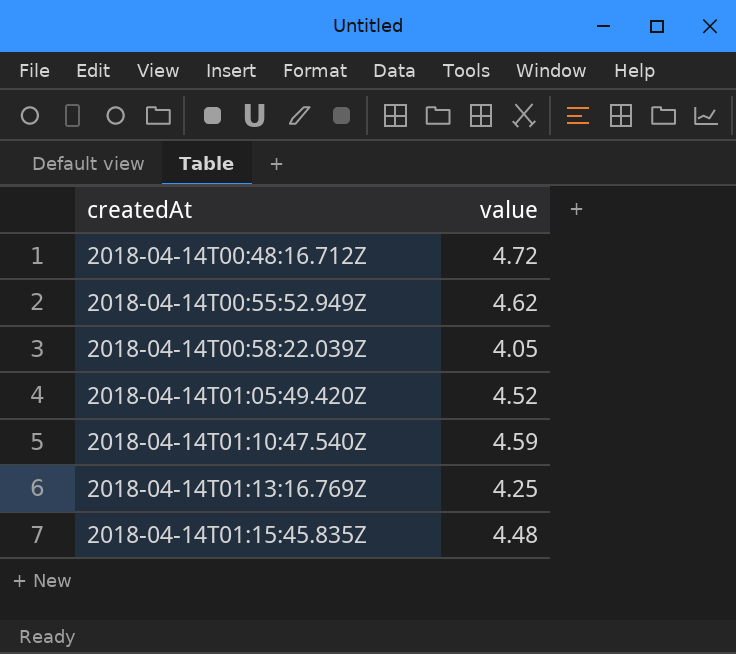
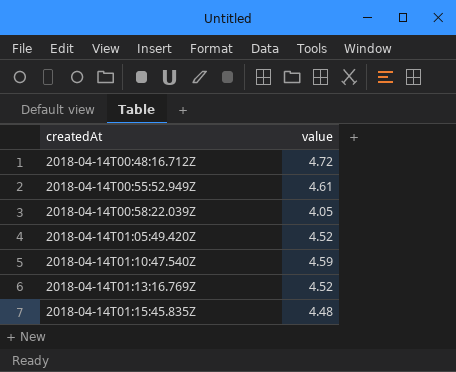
2018-04-14T00:55:52.949Z | value: 4.62 -> 4.61
2018-04-14T01:13:16.769Z | value: 4.25 -> 4.52

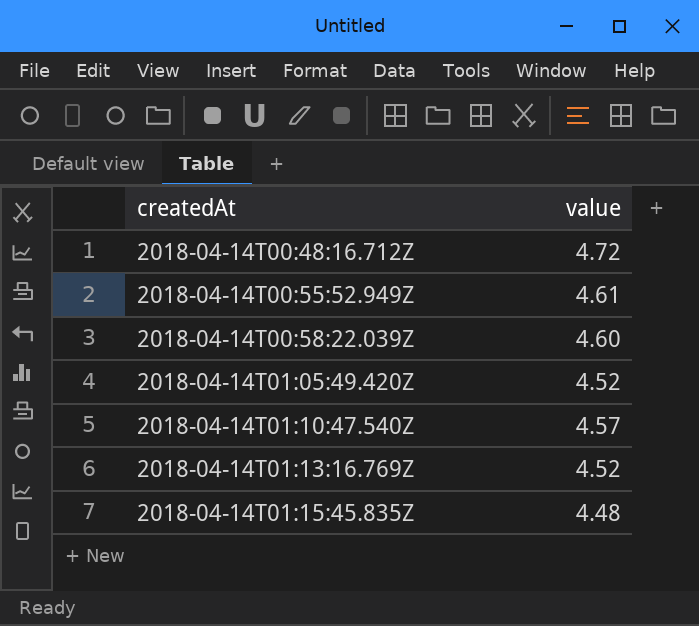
2018-04-14T00:58:22.039Z | value: 4.05 -> 4.60
2018-04-14T01:10:47.540Z | value: 4.59 -> 4.57

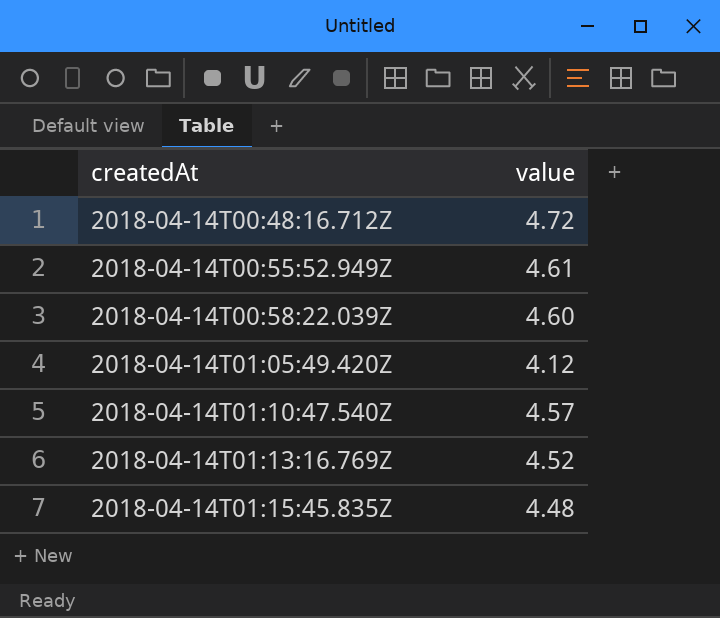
2018-04-14T01:05:49.420Z | value: 4.52 -> 4.12

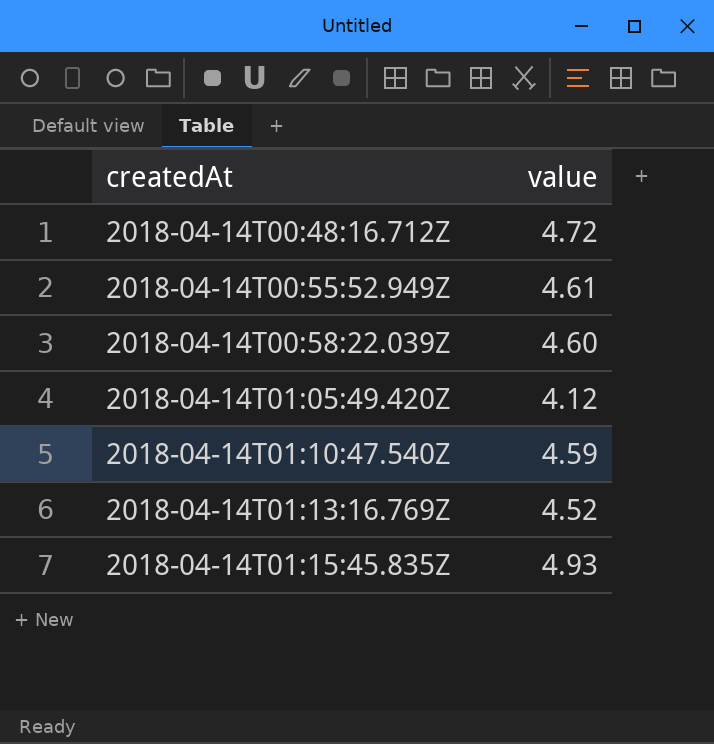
2018-04-14T01:10:47.540Z | value: 4.57 -> 4.59
2018-04-14T01:15:45.835Z | value: 4.48 -> 4.93

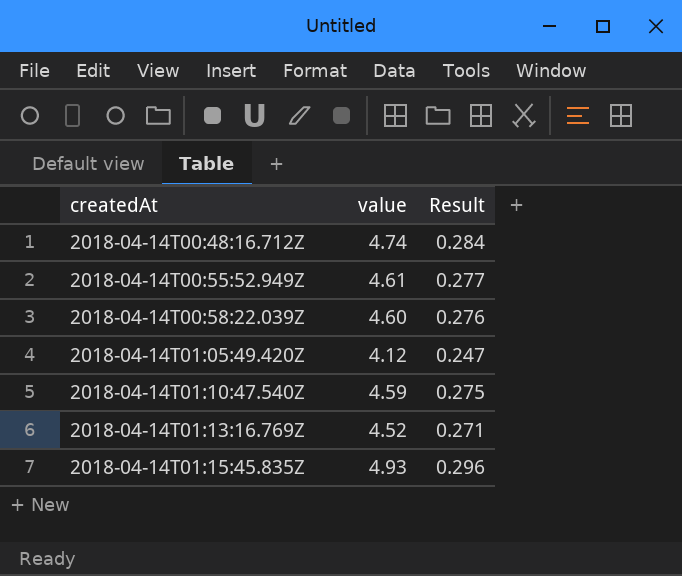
column Result | formula: none -> [value] * 0.06
2018-04-14T00:48:16.712Z | value: 4.72 -> 4.74

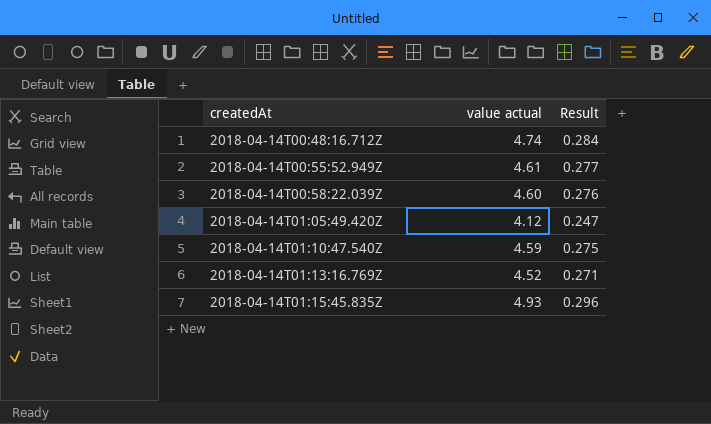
column name: value -> value actual

